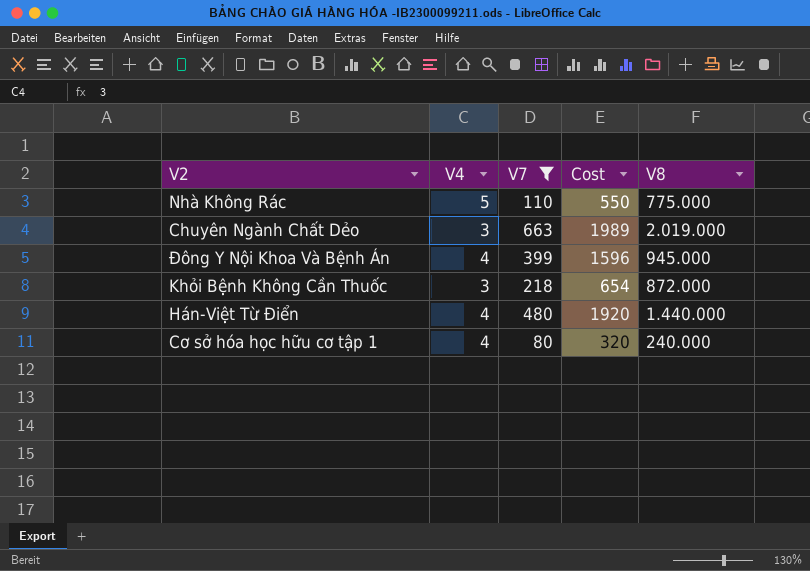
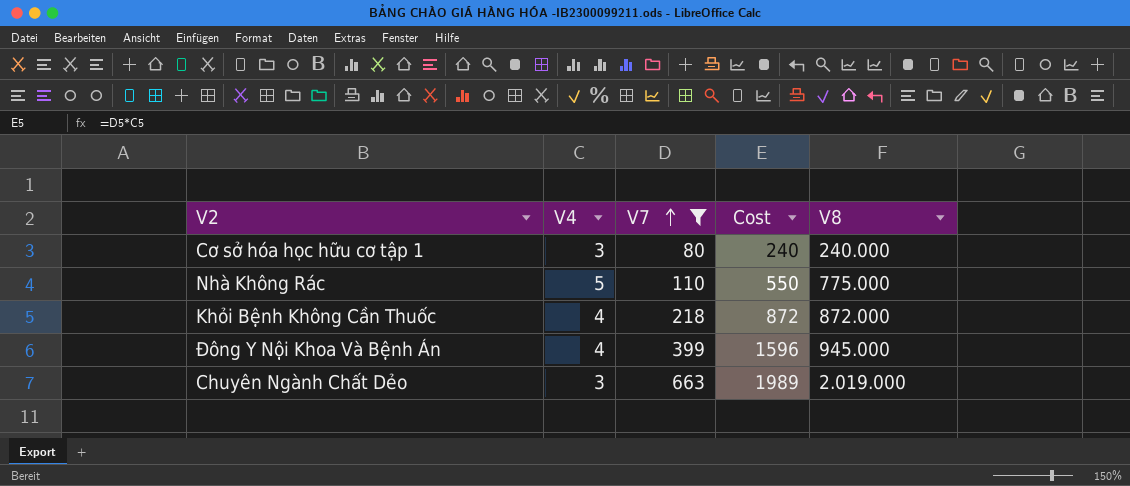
row order: none -> V7 ascending
row Hán-Việt Từ Điển: 4 | 480 | 1920 | 1.440.000 -> none
Cơ sở hóa học hữu cơ tập 1 | V4: 4 -> 3
Cơ sở hóa học hữu cơ tập 1 | Cost: 320 -> 240
Khỏi Bệnh Không Cần Thuốc | V4: 3 -> 4
Khỏi Bệnh Không Cần Thuốc | Cost: 654 -> 872

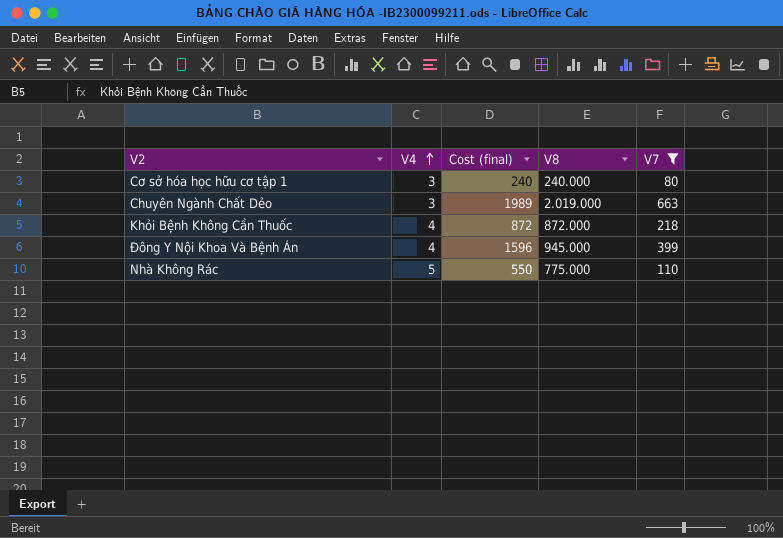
row order: V7 ascending -> V4 ascending
column name: Cost -> Cost (final)
column V7 | position: 3 -> 5

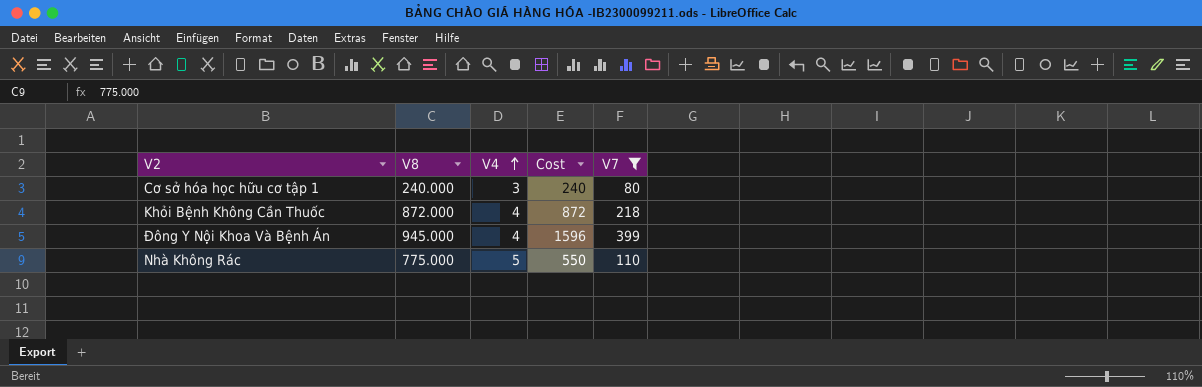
column V8 | position: 4 -> 2
column name: Cost (final) -> Cost
row Chuyên Ngành Chất Dẻo: 3 | 1989 | 2.019.000 | 663 -> none

